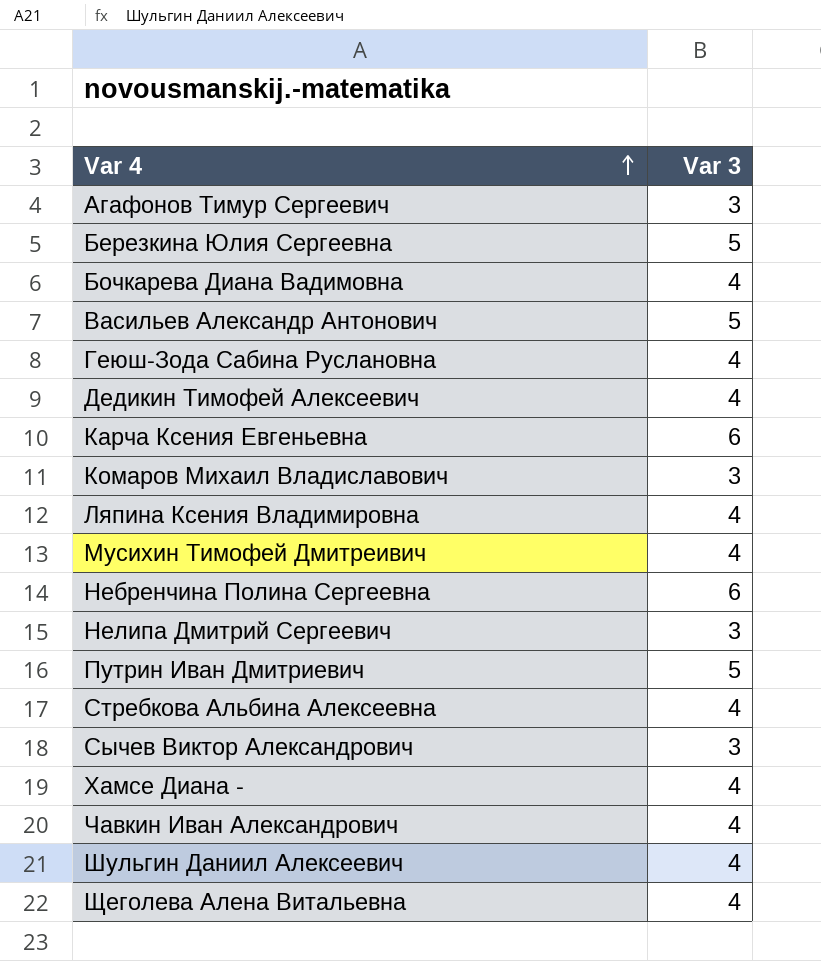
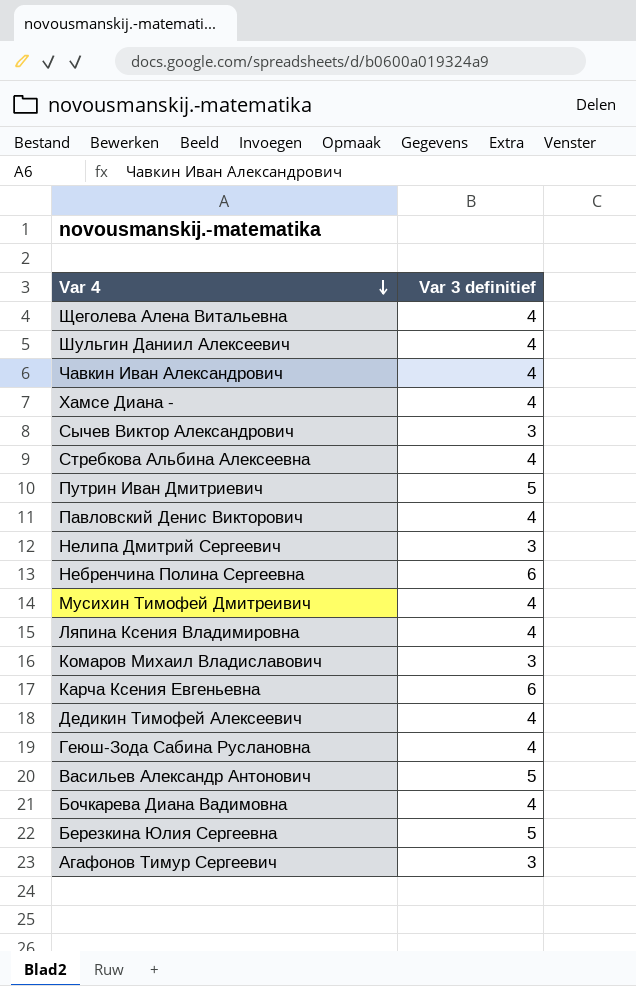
row order: Var 4 ascending -> Var 4 descending
column name: Var 3 -> Var 3 definitief
row Павловский Денис Викторович: none -> 4

